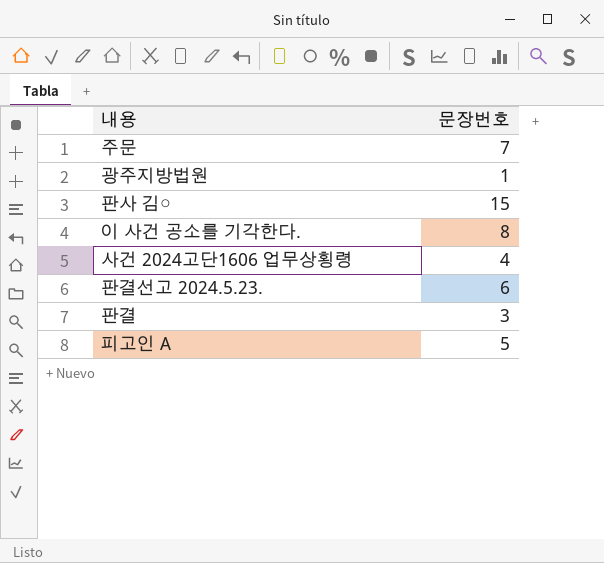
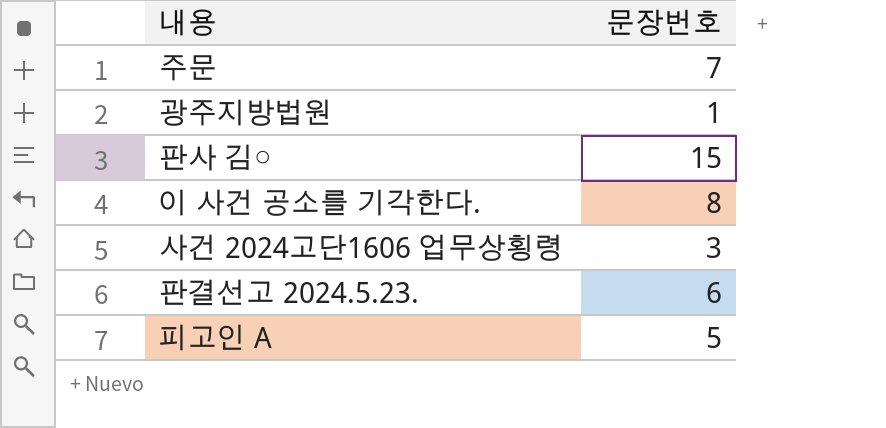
row 판결: 3 -> none
사건 2024고단1606 업무상횡령 | 문장번호: 4 -> 3

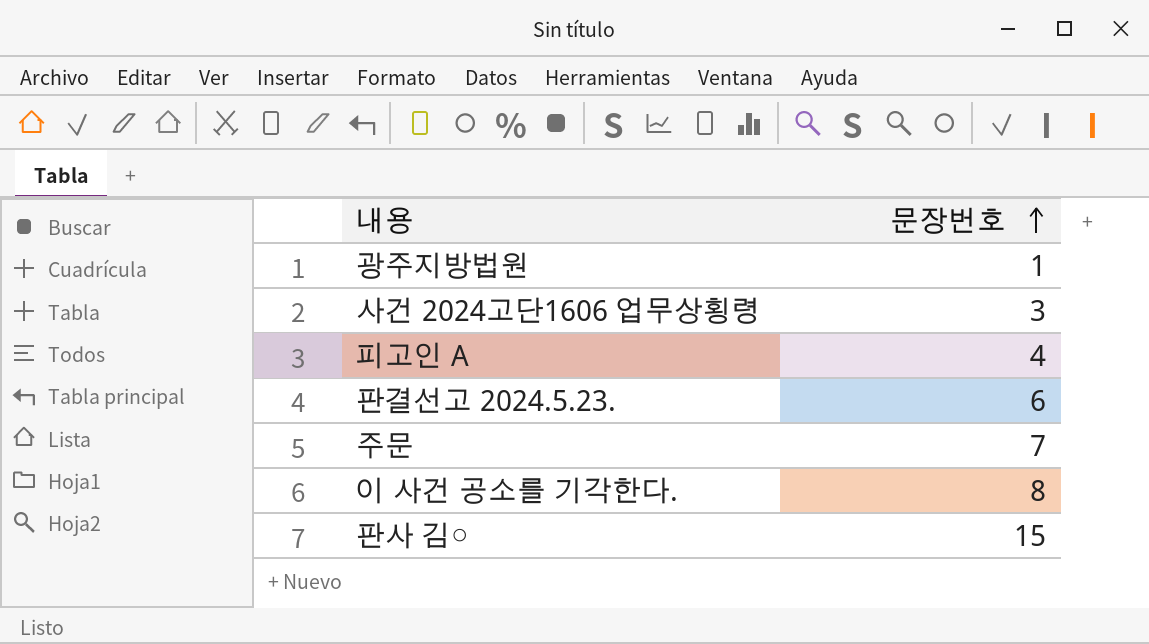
row order: none -> 문장번호 ascending
피고인 A | 문장번호: 5 -> 4

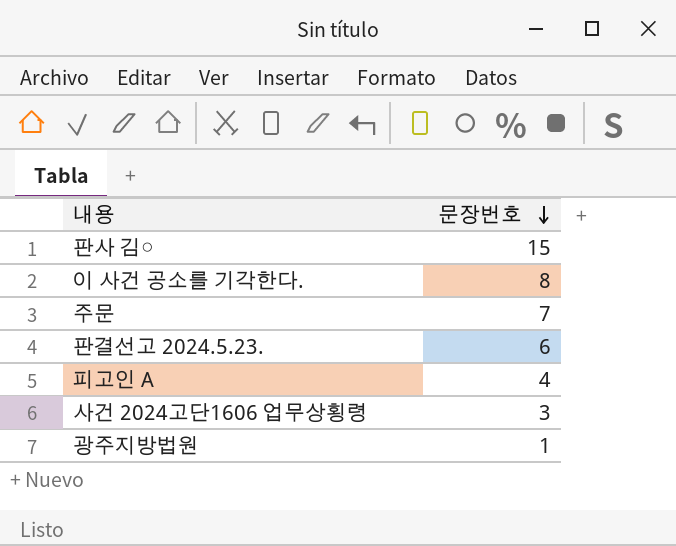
row order: 문장번호 ascending -> 문장번호 descending

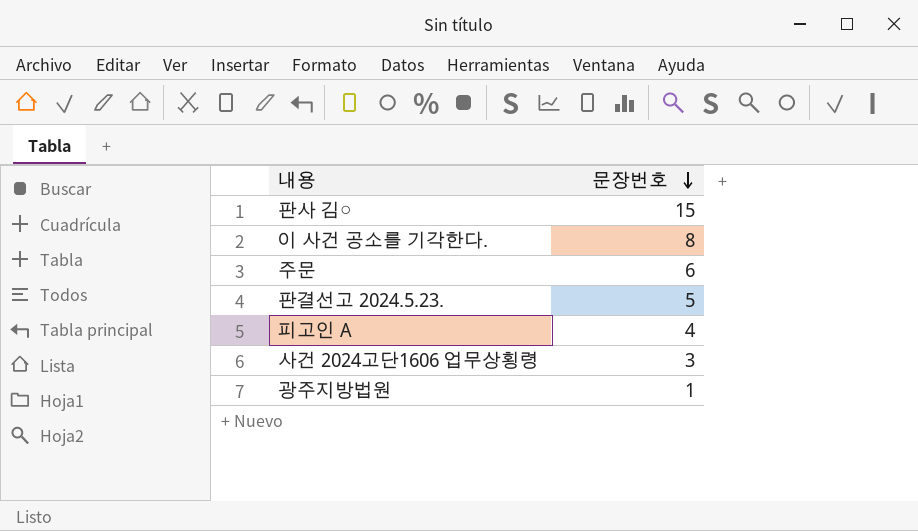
주문 | 문장번호: 7 -> 6
판결선고 2024.5.23. | 문장번호: 6 -> 5

